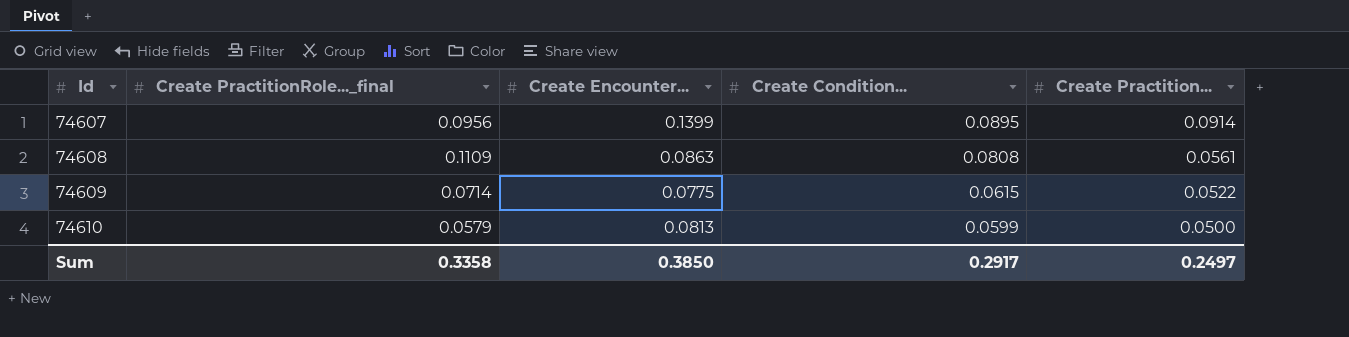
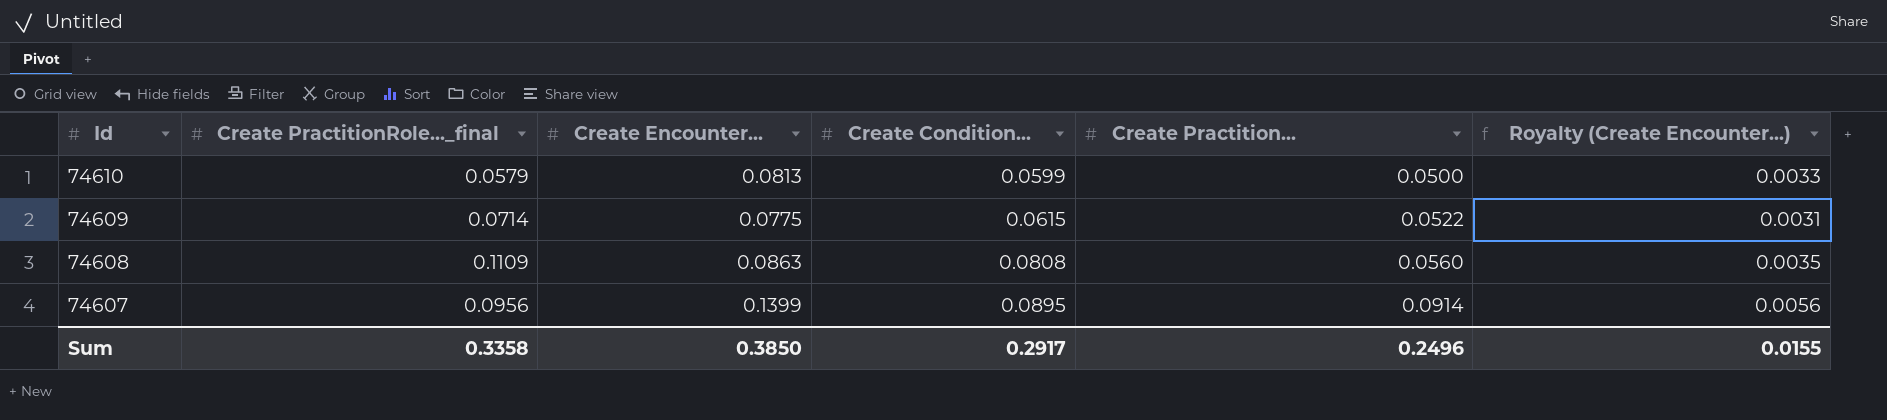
row order: Id ascending -> Id descending
column Royalty (Create Encounter...) | formula: none -> [Create Encounter...] * 0.04
74608 | Create Practition...: 0.0561 -> 0.0560
Sum | Create Practition...: 0.2497 -> 0.2496

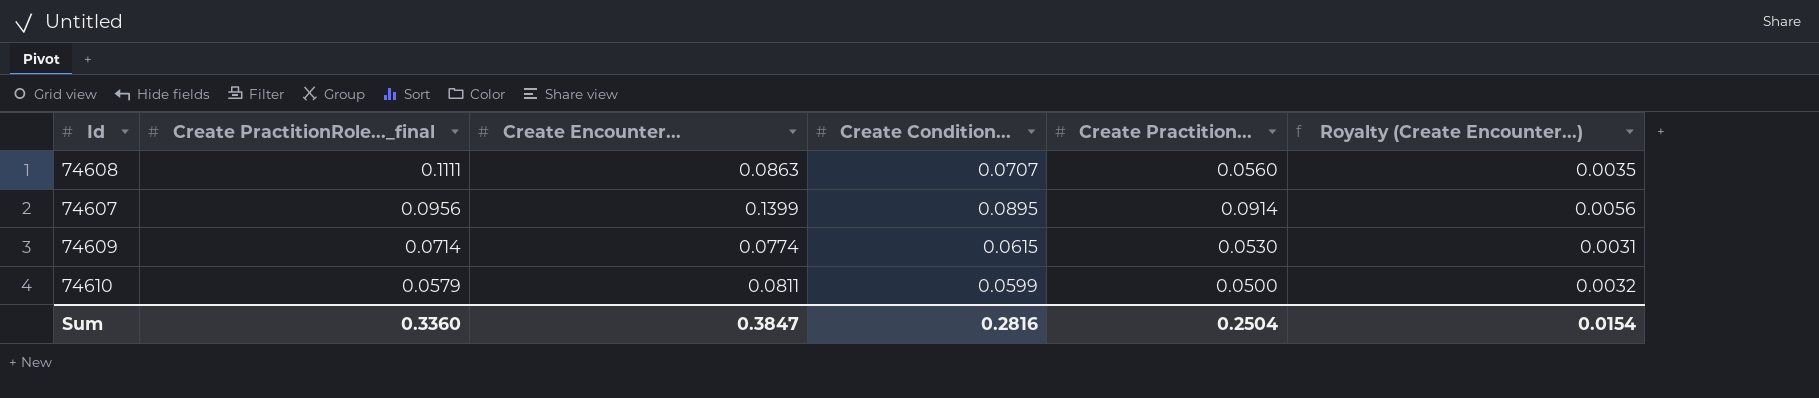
row order: Id descending -> Create PractitionRole..._final descending
74608 | Create PractitionRole..._final: 0.1109 -> 0.1111
74608 | Create Condition...: 0.0808 -> 0.0707
74609 | Create Encounter...: 0.0775 -> 0.0774
74609 | Create Practition...: 0.0522 -> 0.0530
74610 | Create Encounter...: 0.0813 -> 0.0811
74610 | Royalty (Create Encounter...): 0.0033 -> 0.0032
Sum | Create PractitionRole..._final: 0.3358 -> 0.3360
Sum | Create Encounter...: 0.3850 -> 0.3847
Sum | Create Condition...: 0.2917 -> 0.2816
Sum | Create Practition...: 0.2496 -> 0.2504
Sum | Royalty (Create Encounter...): 0.0155 -> 0.0154

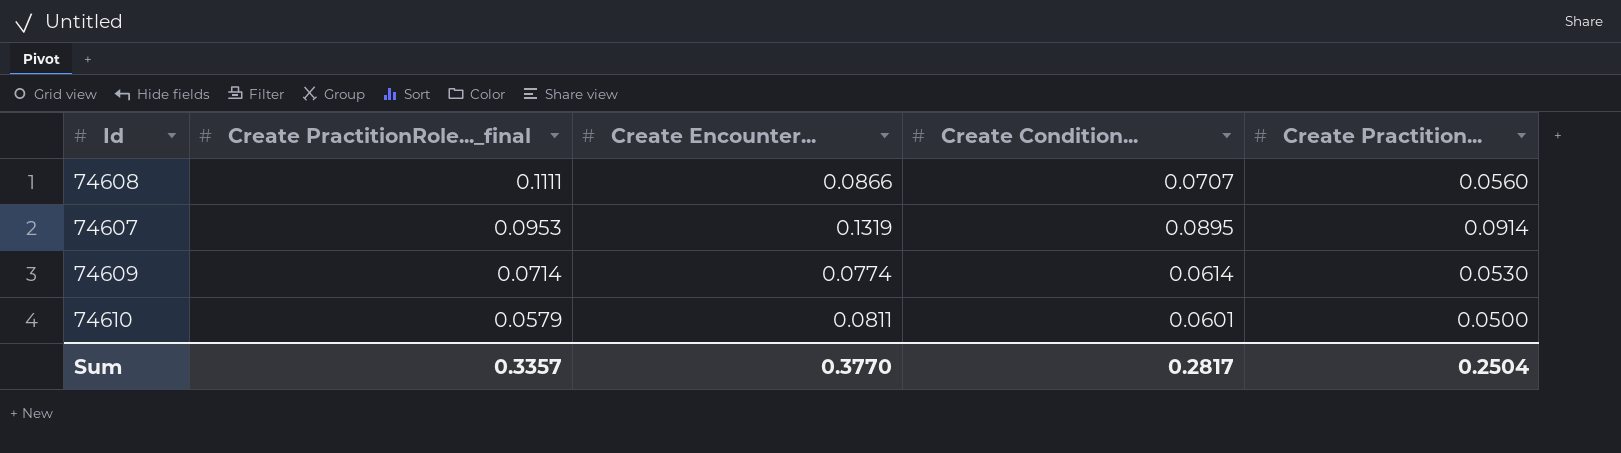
column Royalty (Create Encounter...) | formula: [Create Encounter...] * 0.04 -> none
74608 | Create Encounter...: 0.0863 -> 0.0866
74607 | Create PractitionRole..._final: 0.0956 -> 0.0953
74607 | Create Encounter...: 0.1399 -> 0.1319
74609 | Create Condition...: 0.0615 -> 0.0614
74610 | Create Condition...: 0.0599 -> 0.0601
Sum | Create PractitionRole..._final: 0.3360 -> 0.3357
Sum | Create Encounter...: 0.3847 -> 0.3770
Sum | Create Condition...: 0.2816 -> 0.2817

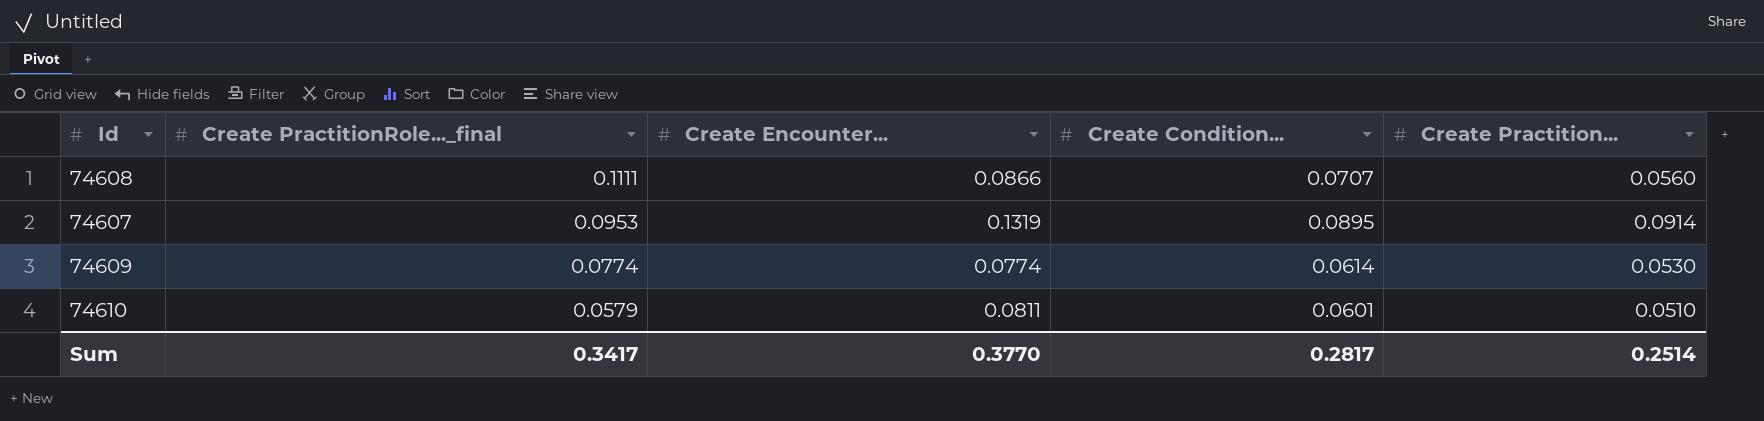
74609 | Create PractitionRole..._final: 0.0714 -> 0.0774
74610 | Create Practition...: 0.0500 -> 0.0510
Sum | Create PractitionRole..._final: 0.3357 -> 0.3417
Sum | Create Practition...: 0.2504 -> 0.2514

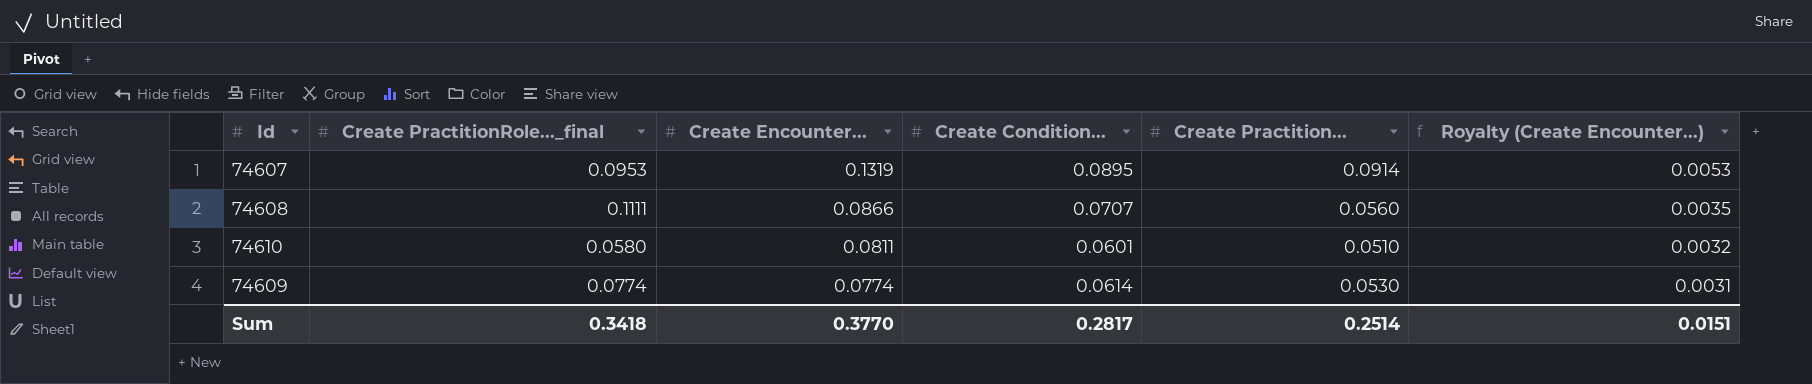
row order: Create PractitionRole..._final descending -> Create Encounter... descending
column Royalty (Create Encounter...) | formula: none -> [Create Encounter...] * 0.04
74610 | Create PractitionRole..._final: 0.0579 -> 0.0580
Sum | Create PractitionRole..._final: 0.3417 -> 0.3418

